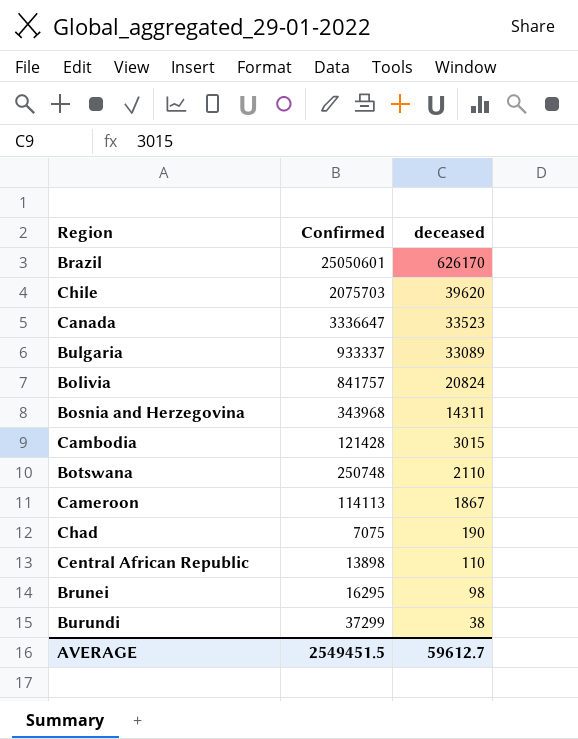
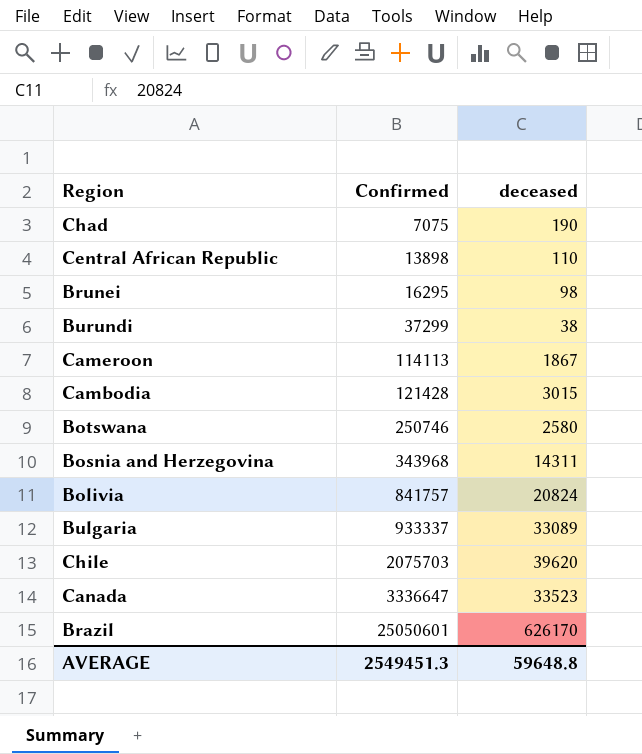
row order: deceased descending -> Confirmed ascending
Botswana | Confirmed: 250748 -> 250746
Botswana | deceased: 2110 -> 2580
AVERAGE | Confirmed: 2549451.5 -> 2549451.3
AVERAGE | deceased: 59612.7 -> 59648.8

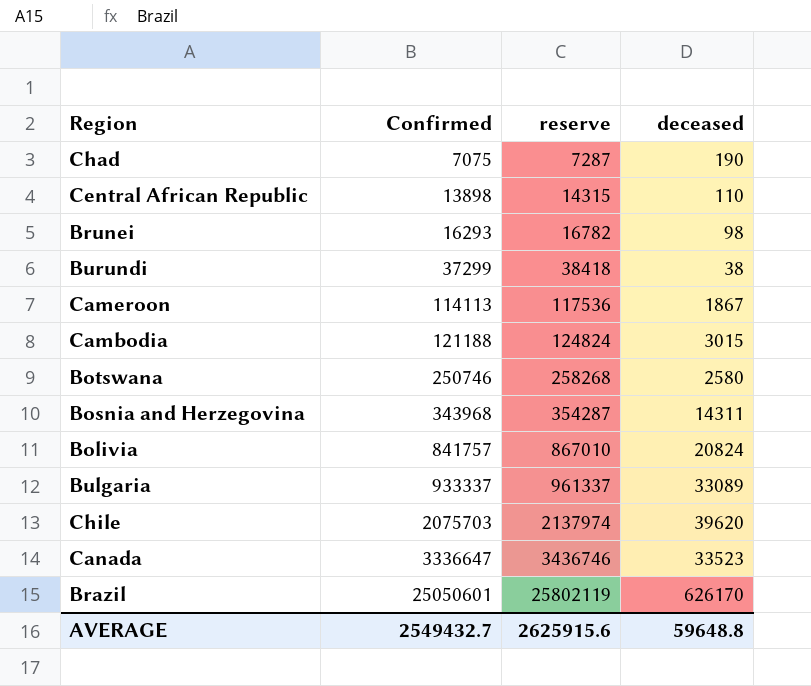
column reserve | formula: none -> [Confirmed] * 1.03
Brunei | Confirmed: 16295 -> 16293
Cambodia | Confirmed: 121428 -> 121188
AVERAGE | Confirmed: 2549451.3 -> 2549432.7

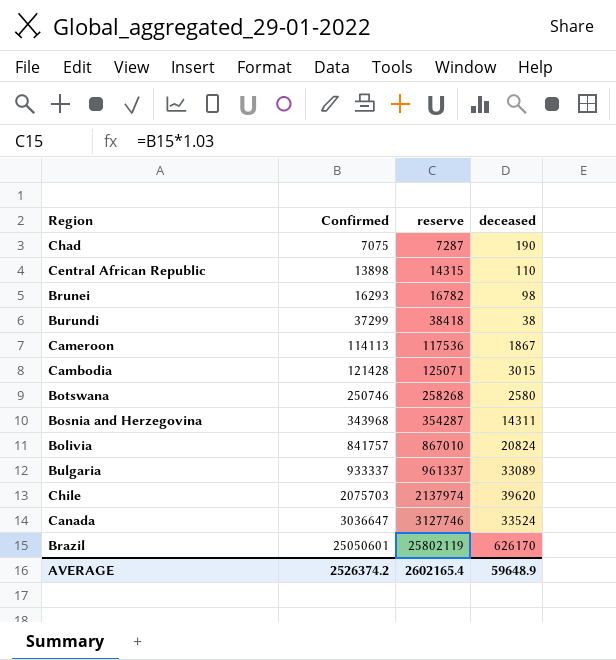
Cambodia | Confirmed: 121188 -> 121428
Cambodia | reserve: 124824 -> 125071
Canada | Confirmed: 3336647 -> 3036647
Canada | reserve: 3436746 -> 3127746
Canada | deceased: 33523 -> 33524
AVERAGE | Confirmed: 2549432.7 -> 2526374.2
AVERAGE | reserve: 2625915.6 -> 2602165.4
AVERAGE | deceased: 59648.8 -> 59648.9

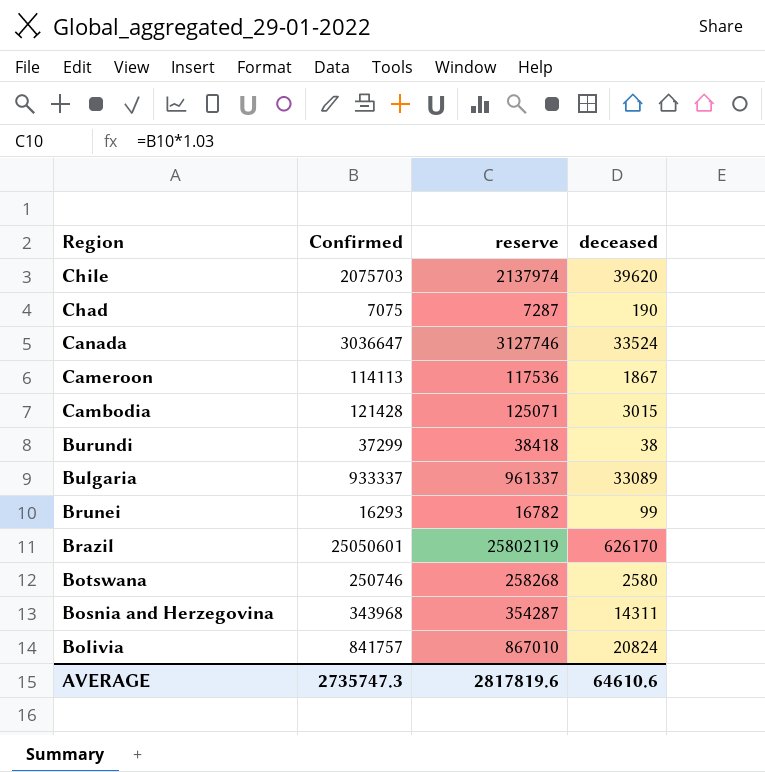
row order: Confirmed ascending -> Region descending
row Central African Republic: 13898 | 14315 | 110 -> none
Brunei | deceased: 98 -> 99
AVERAGE | Confirmed: 2526374.2 -> 2735747.3
AVERAGE | reserve: 2602165.4 -> 2817819.6
AVERAGE | deceased: 59648.9 -> 64610.6

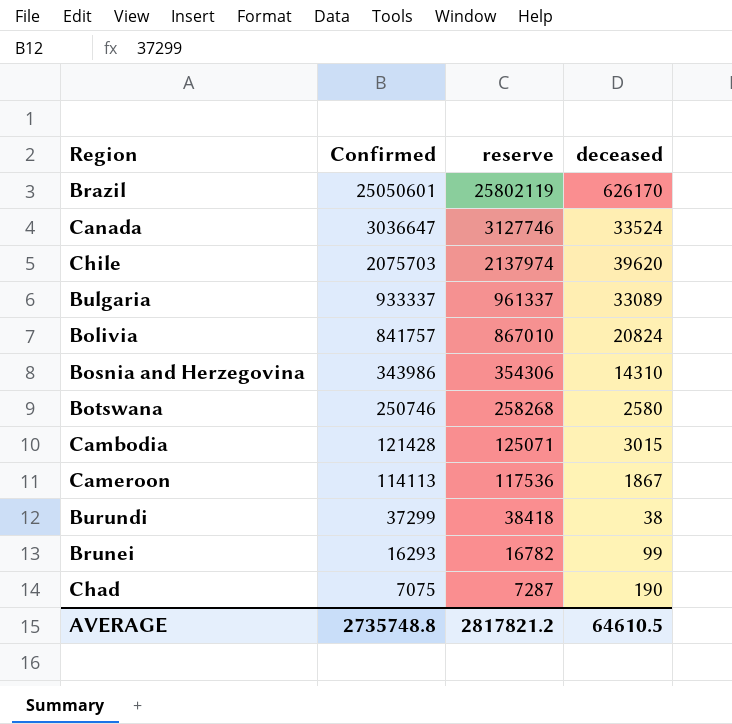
row order: Region descending -> Confirmed descending
Bosnia and Herzegovina | Confirmed: 343968 -> 343986
Bosnia and Herzegovina | reserve: 354287 -> 354306
Bosnia and Herzegovina | deceased: 14311 -> 14310
AVERAGE | Confirmed: 2735747.3 -> 2735748.8
AVERAGE | reserve: 2817819.6 -> 2817821.2
AVERAGE | deceased: 64610.6 -> 64610.5

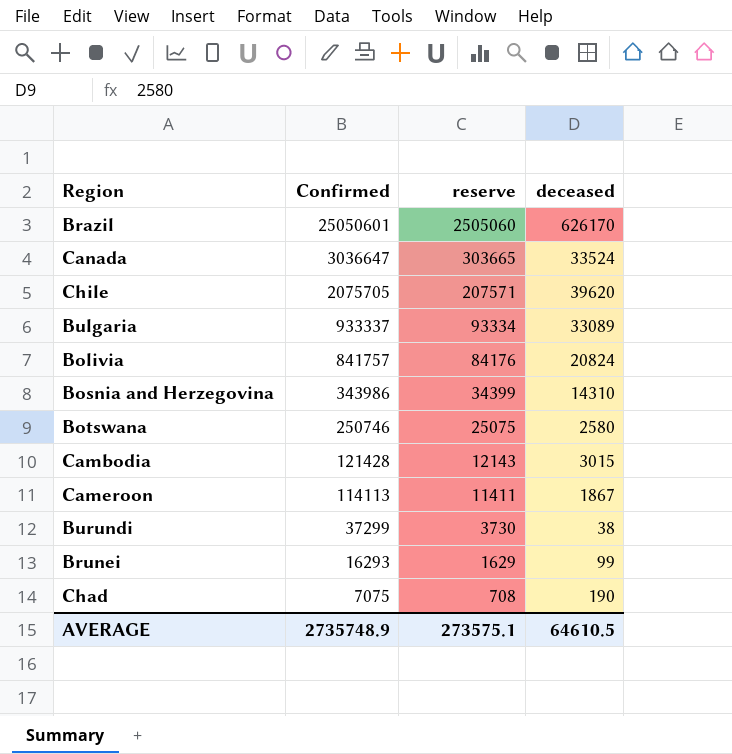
column reserve | formula: [Confirmed] * 1.03 -> [Confirmed] * 0.1
Chile | Confirmed: 2075703 -> 2075705
AVERAGE | Confirmed: 2735748.8 -> 2735748.9
AVERAGE | reserve: 2817821.2 -> 273575.1

